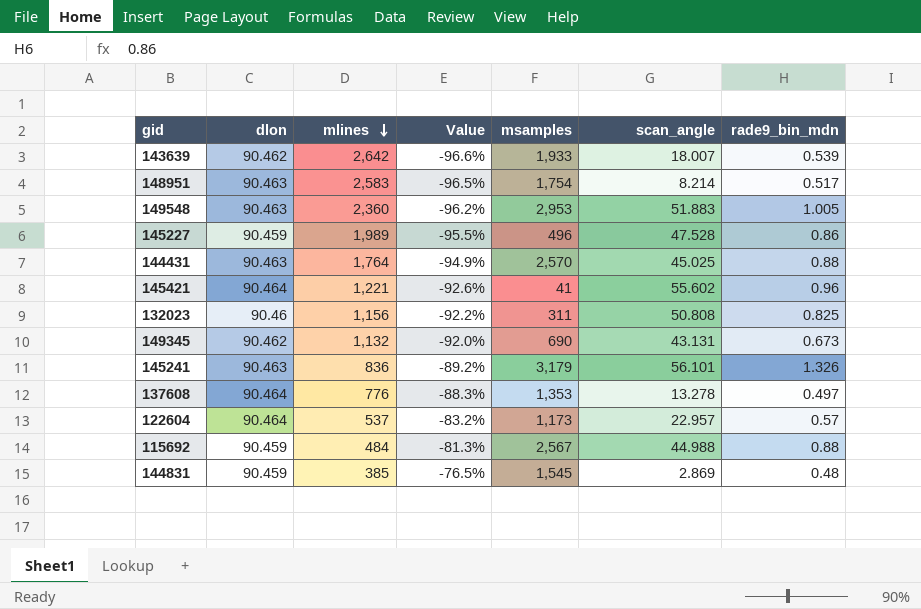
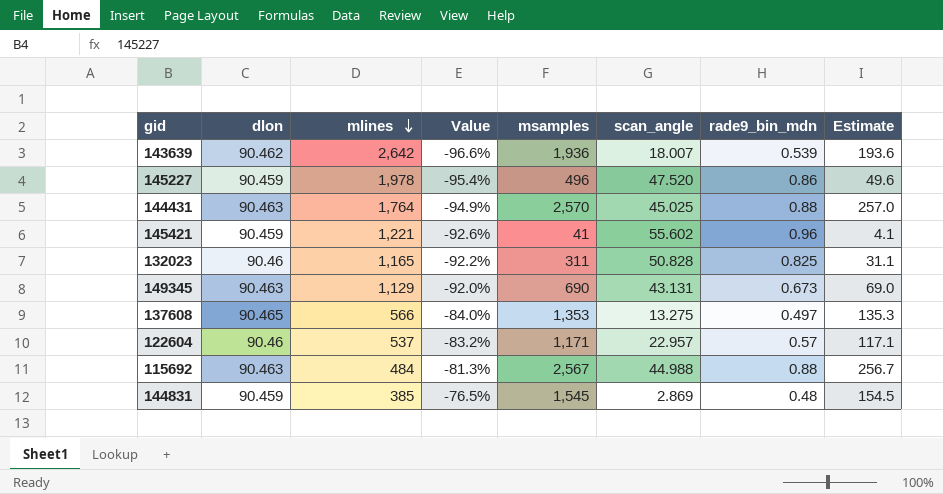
column Estimate | formula: none -> [msamples] * 0.1
row 148951: 90.463 | 2,583 | -96.5% | 1,754 | 8.214 | 0.517 -> none
row 149548: 90.463 | 2,360 | -96.2% | 2,953 | 51.883 | 1.005 -> none
row 145241: 90.463 | 836 | -89.2% | 3,179 | 56.101 | 1.326 -> none
143639 | msamples: 1,933 -> 1,936
145227 | mlines: 1,989 -> 1,978
145227 | Value: -95.5% -> -95.4%
145227 | scan_angle: 47.528 -> 47.520
145421 | dlon: 90.464 -> 90.459
132023 | mlines: 1,156 -> 1,165
132023 | scan_angle: 50.808 -> 50.828
149345 | dlon: 90.462 -> 90.463
149345 | mlines: 1,132 -> 1,129
137608 | dlon: 90.464 -> 90.465
137608 | mlines: 776 -> 566
137608 | Value: -88.3% -> -84.0%
137608 | scan_angle: 13.278 -> 13.275
122604 | dlon: 90.464 -> 90.46
122604 | msamples: 1,173 -> 1,171
115692 | dlon: 90.459 -> 90.463

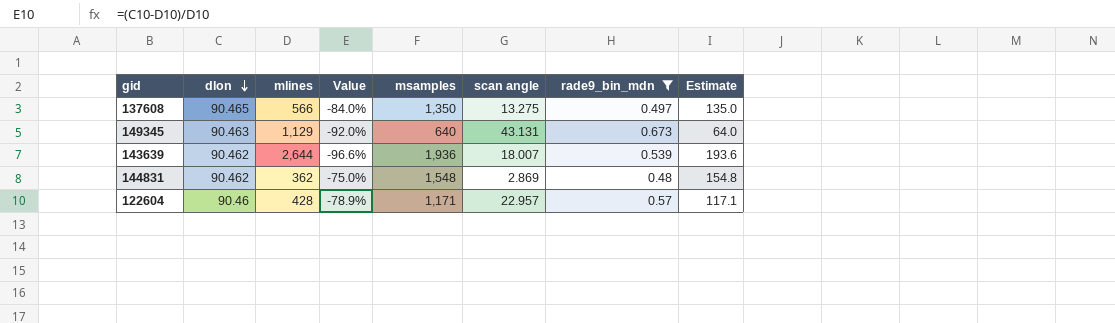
filter: none -> rade9_bin_mdn <= 0.673
row order: mlines descending -> dlon descending
column name: scan_angle -> scan angle
137608 | msamples: 1,353 -> 1,350
137608 | Estimate: 135.3 -> 135.0
149345 | msamples: 690 -> 640
149345 | Estimate: 69.0 -> 64.0
143639 | mlines: 2,642 -> 2,644
144831 | dlon: 90.459 -> 90.462
144831 | mlines: 385 -> 362
144831 | Value: -76.5% -> -75.0%
144831 | msamples: 1,545 -> 1,548
144831 | Estimate: 154.5 -> 154.8
122604 | mlines: 537 -> 428
122604 | Value: -83.2% -> -78.9%

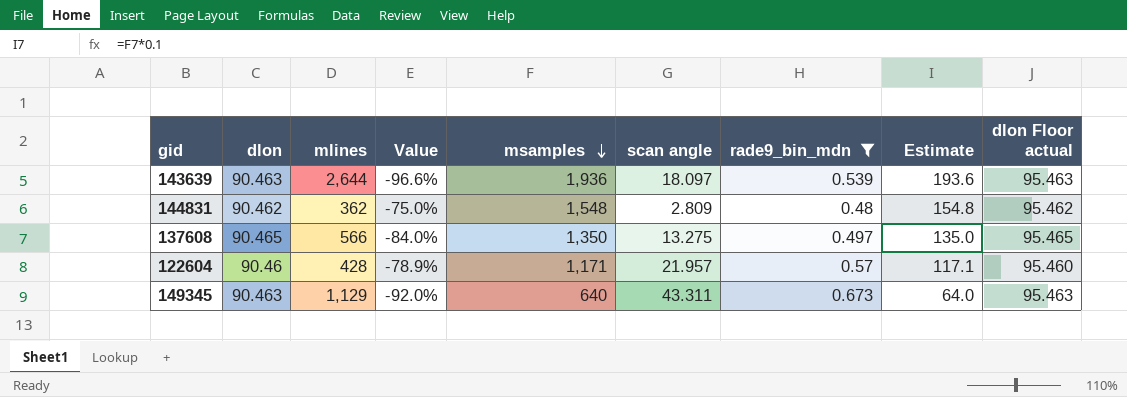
row order: dlon descending -> msamples descending
column dlon Floor actual | formula: none -> [dlon] + 5
143639 | dlon: 90.462 -> 90.463
143639 | scan angle: 18.007 -> 18.097
144831 | scan angle: 2.869 -> 2.809
122604 | scan angle: 22.957 -> 21.957
149345 | scan angle: 43.131 -> 43.311

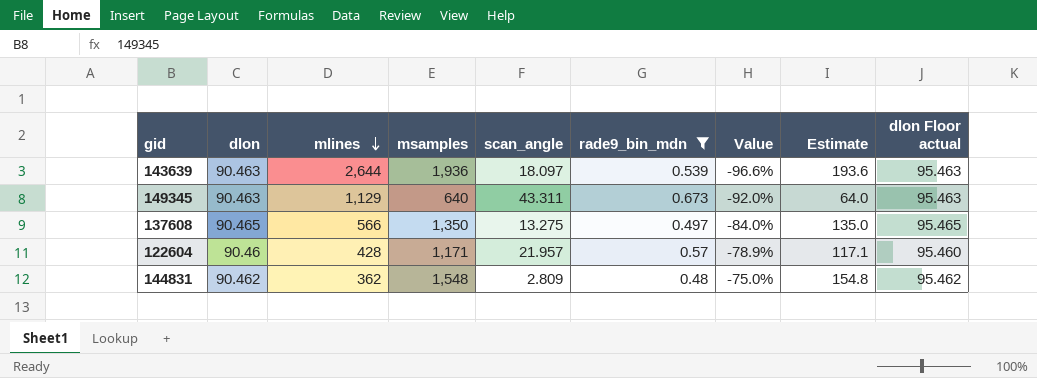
row order: msamples descending -> mlines descending
column name: scan angle -> scan_angle
column Value | position: 4 -> 7

